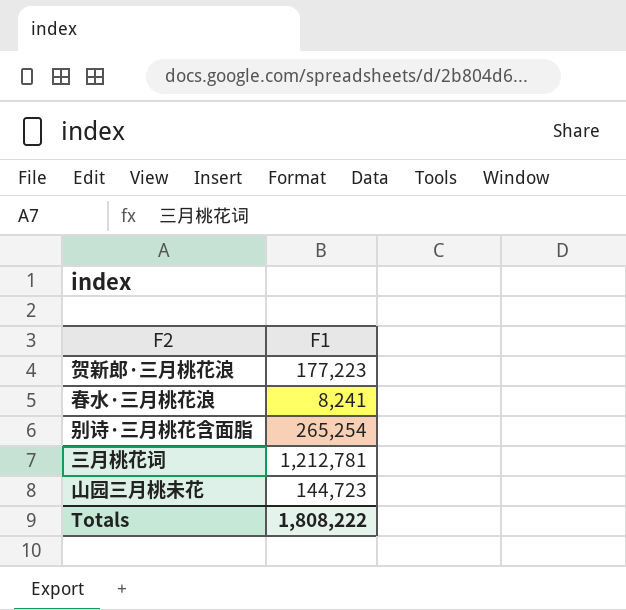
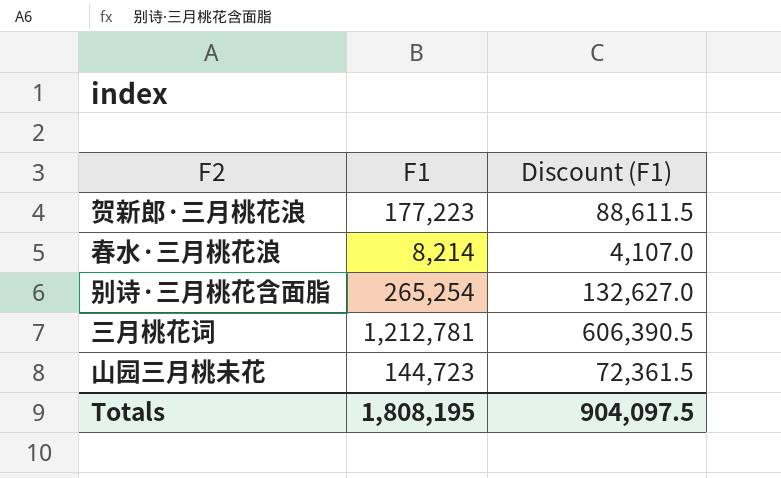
column Discount (F1) | formula: none -> [F1] * 0.5
春水·三月桃花浪 | F1: 8,241 -> 8,214
Totals | F1: 1,808,222 -> 1,808,195

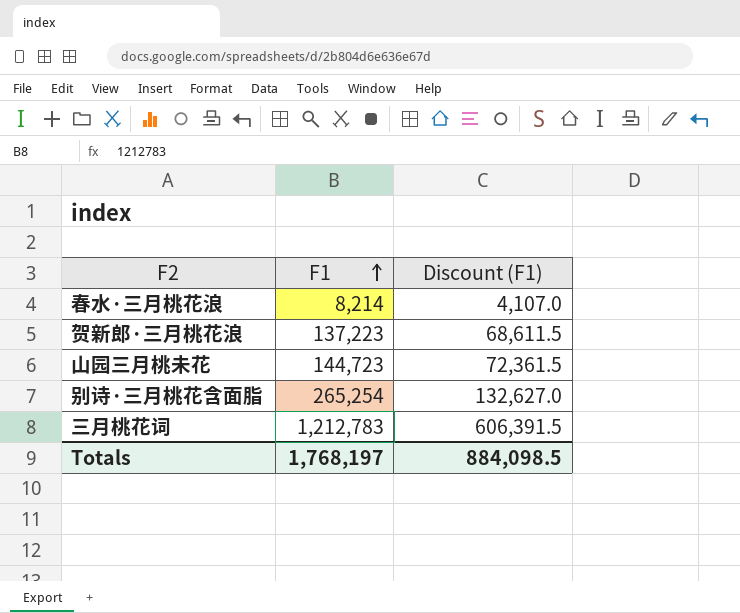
row order: none -> F1 ascending
贺新郎·三月桃花浪 | F1: 177,223 -> 137,223
贺新郎·三月桃花浪 | Discount (F1): 88,611.5 -> 68,611.5
三月桃花词 | F1: 1,212,781 -> 1,212,783
三月桃花词 | Discount (F1): 606,390.5 -> 606,391.5
Totals | F1: 1,808,195 -> 1,768,197
Totals | Discount (F1): 904,097.5 -> 884,098.5

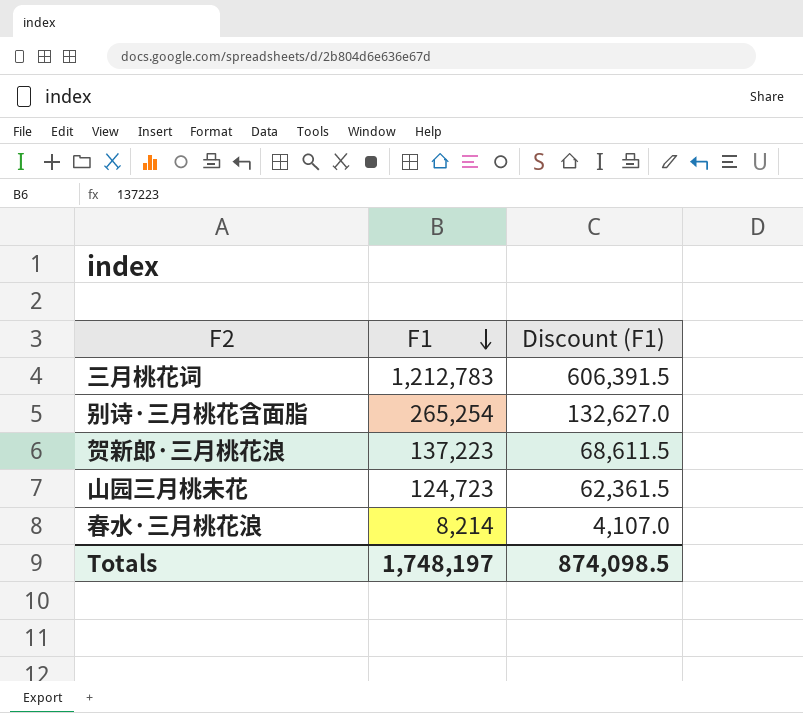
row order: F1 ascending -> F1 descending
山园三月桃未花 | F1: 144,723 -> 124,723
山园三月桃未花 | Discount (F1): 72,361.5 -> 62,361.5
Totals | F1: 1,768,197 -> 1,748,197
Totals | Discount (F1): 884,098.5 -> 874,098.5

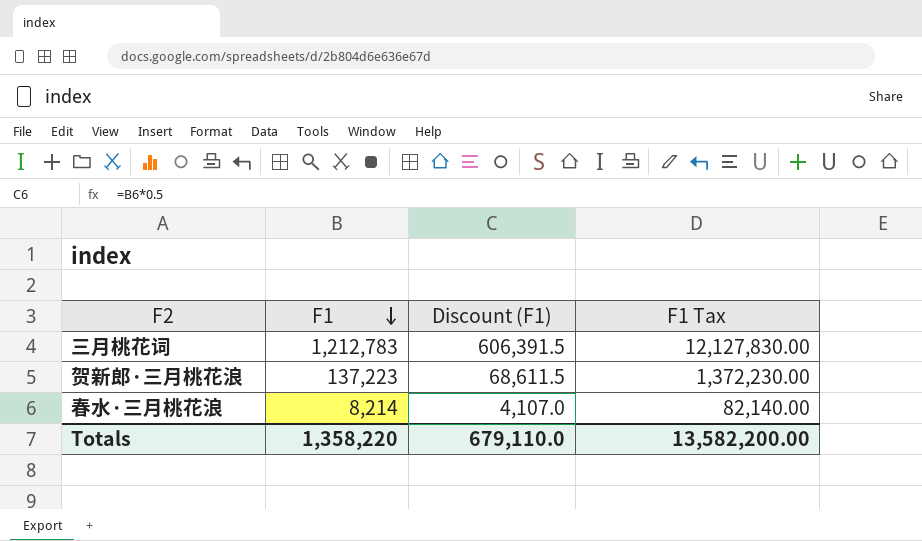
column F1 Tax | formula: none -> [F1] * 10
row 别诗·三月桃花含面脂: 265,254 | 132,627.0 -> none
row 山园三月桃未花: 124,723 | 62,361.5 -> none
Totals | F1: 1,748,197 -> 1,358,220
Totals | Discount (F1): 874,098.5 -> 679,110.0

